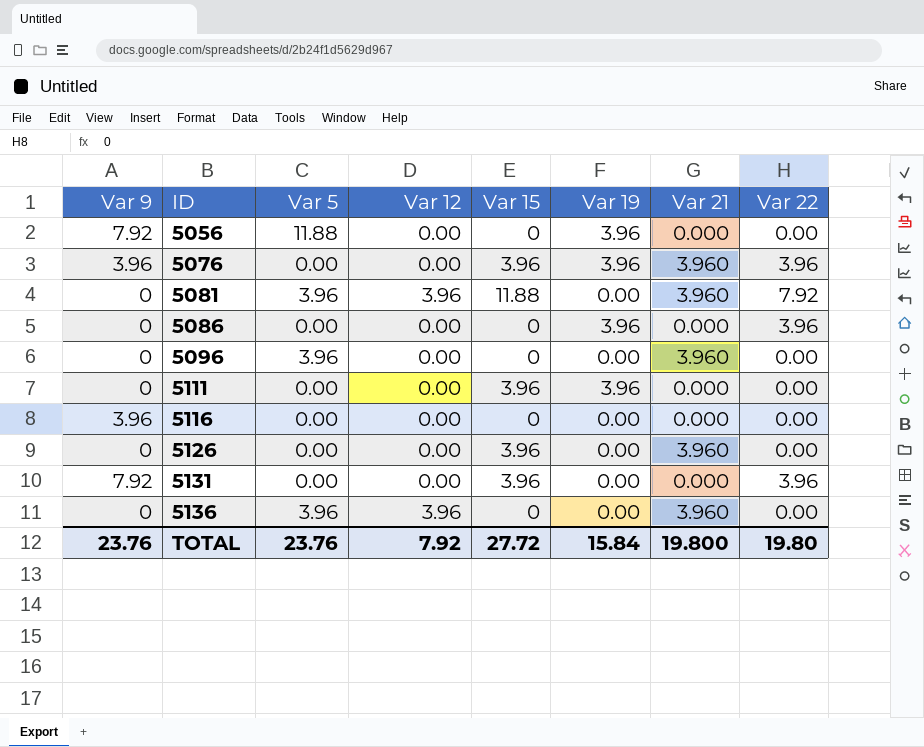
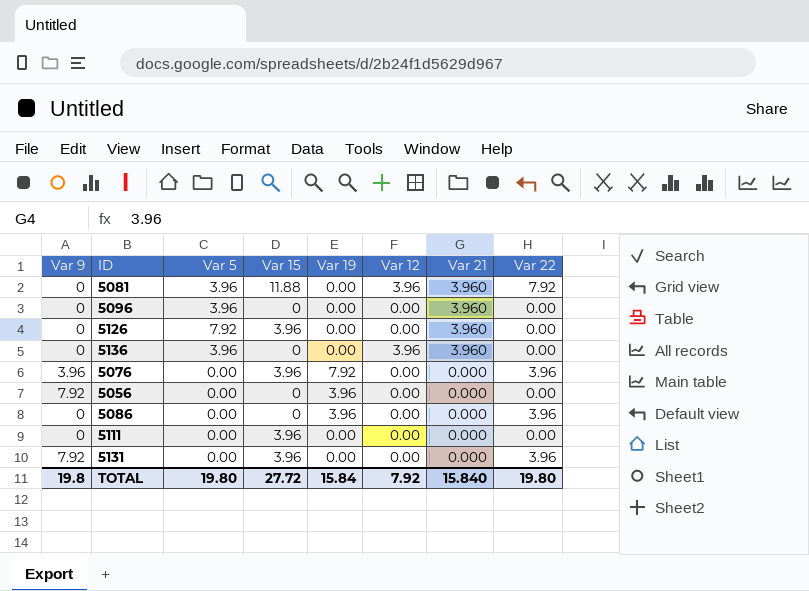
row order: ID ascending -> Var 21 descending
column Var 12 | position: 4 -> 6
row 5116: 3.96 | 0.00 | 0.00 | 0 | 0.00 | 0.000 | 0.00 -> none
5126 | Var 5: 0.00 -> 7.92
5076 | Var 19: 3.96 -> 7.92
5076 | Var 21: 3.960 -> 0.000
5056 | Var 5: 11.88 -> 0.00
5111 | Var 19: 3.96 -> 0.00
TOTAL | Var 9: 23.76 -> 19.8
TOTAL | Var 5: 23.76 -> 19.80
TOTAL | Var 21: 19.800 -> 15.840

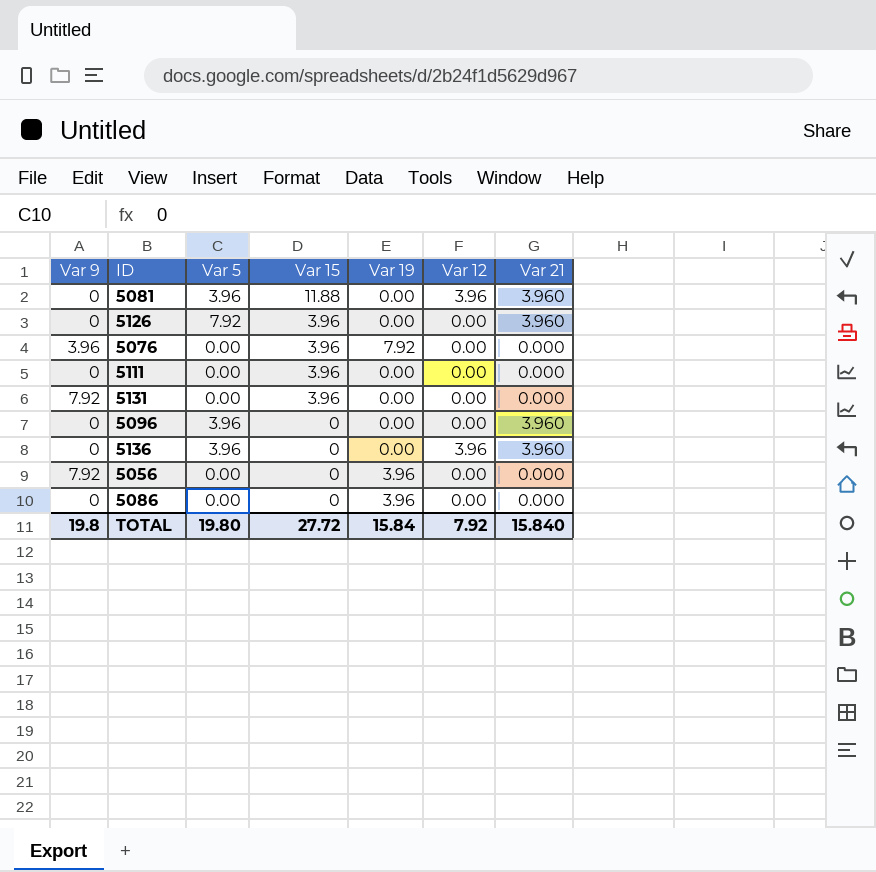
row order: Var 21 descending -> Var 15 descending
column Var 22 | position: 8 -> none

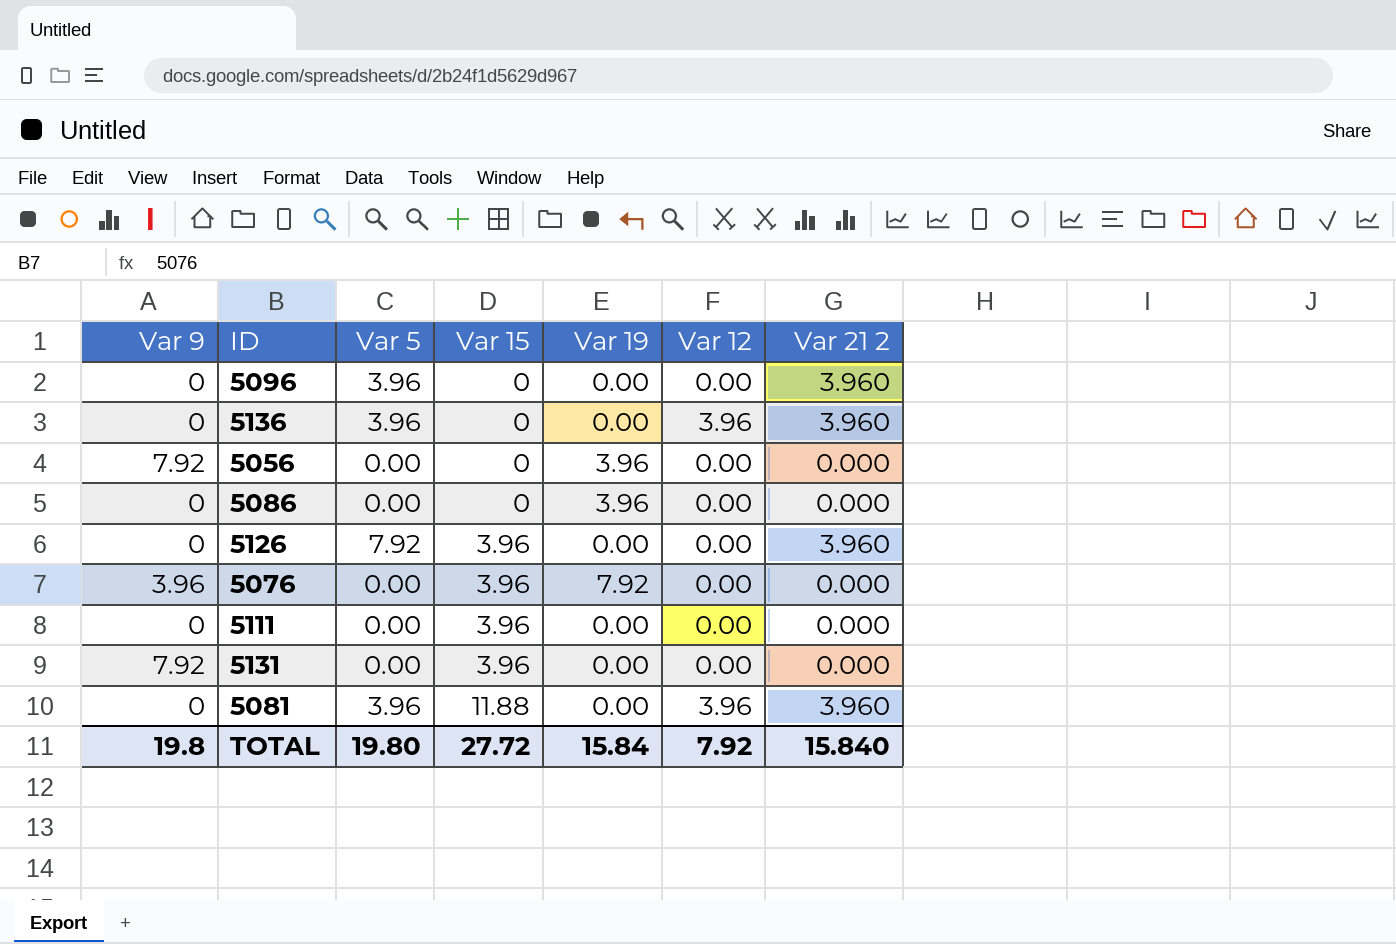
row order: Var 15 descending -> Var 15 ascending
column name: Var 21 -> Var 21 2

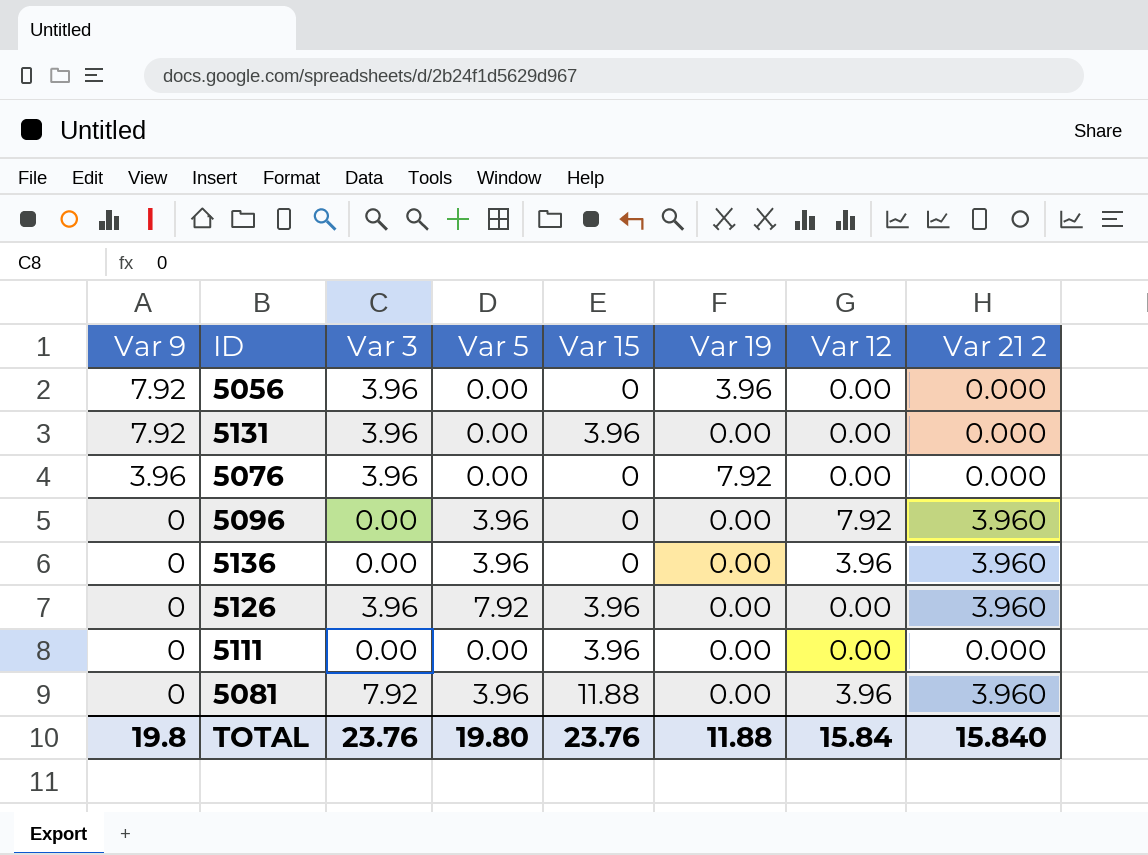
row order: Var 15 ascending -> Var 9 descending
column Var 3 | position: none -> 3
row 5086: 0 | 0.00 | 0 | 3.96 | 0.00 | 0.000 -> none
5076 | Var 15: 3.96 -> 0
5096 | Var 12: 0.00 -> 7.92
TOTAL | Var 15: 27.72 -> 23.76
TOTAL | Var 19: 15.84 -> 11.88
TOTAL | Var 12: 7.92 -> 15.84

